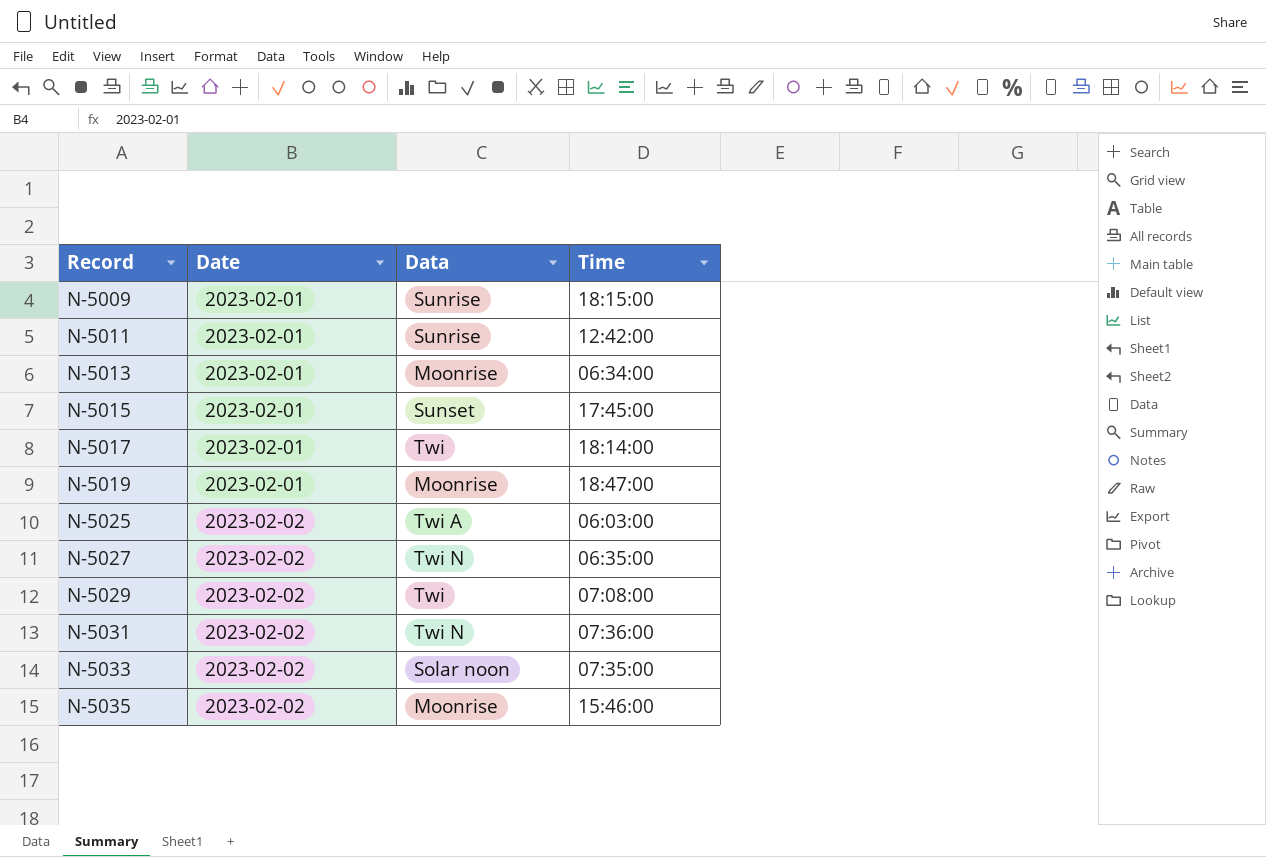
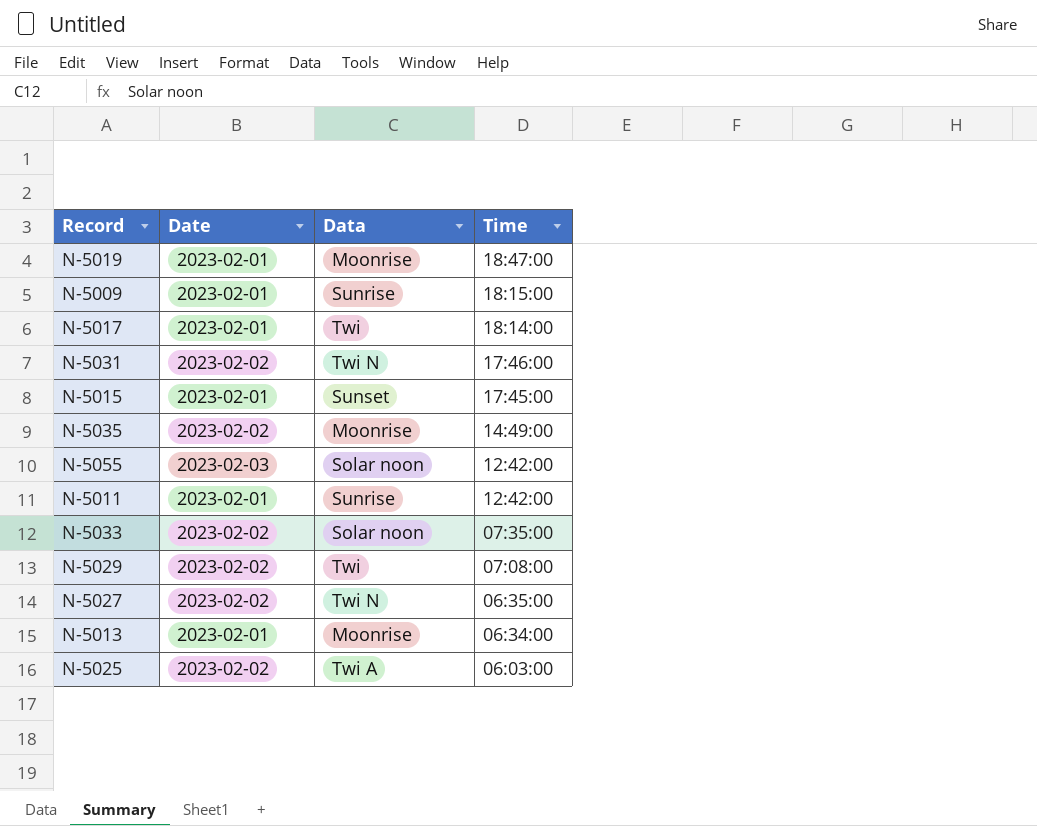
row order: Record ascending -> Time descending
N-5031 | Time: 07:36:00 -> 17:46:00
N-5035 | Time: 15:46:00 -> 14:49:00
row N-5055: none -> 2023-02-03 | Solar noon | 12:42:00

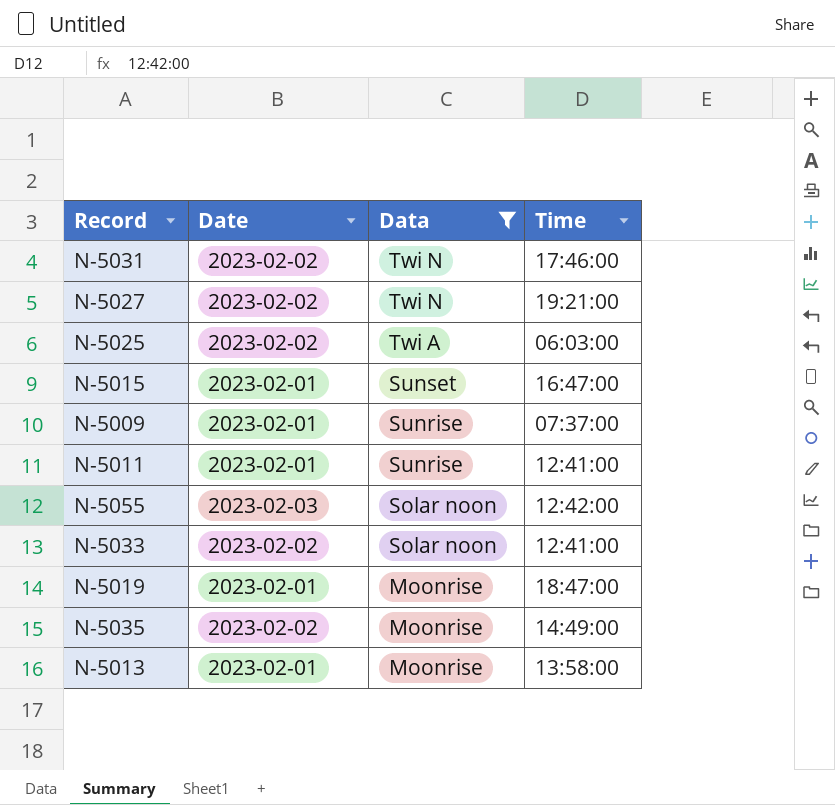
filter: none -> Data != Twi
row order: Time descending -> Data descending
N-5027 | Time: 06:35:00 -> 19:21:00
N-5015 | Time: 17:45:00 -> 16:47:00
N-5009 | Time: 18:15:00 -> 07:37:00
N-5011 | Time: 12:42:00 -> 12:41:00
N-5033 | Time: 07:35:00 -> 12:41:00
N-5013 | Time: 06:34:00 -> 13:58:00

